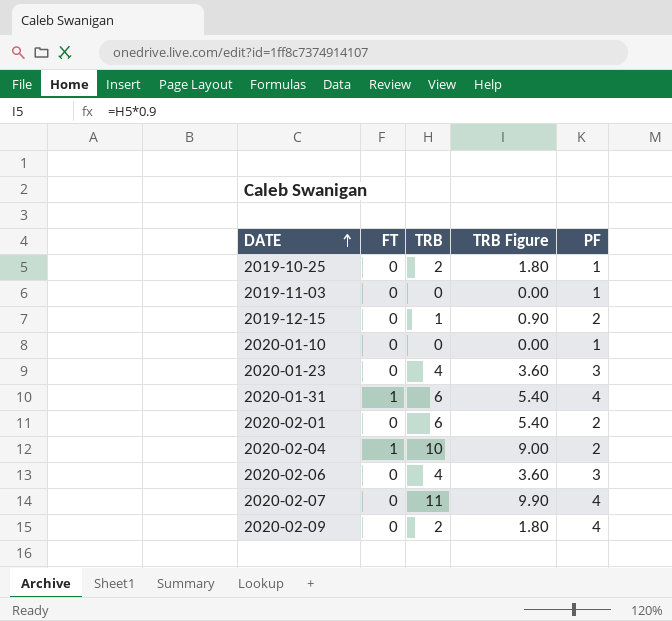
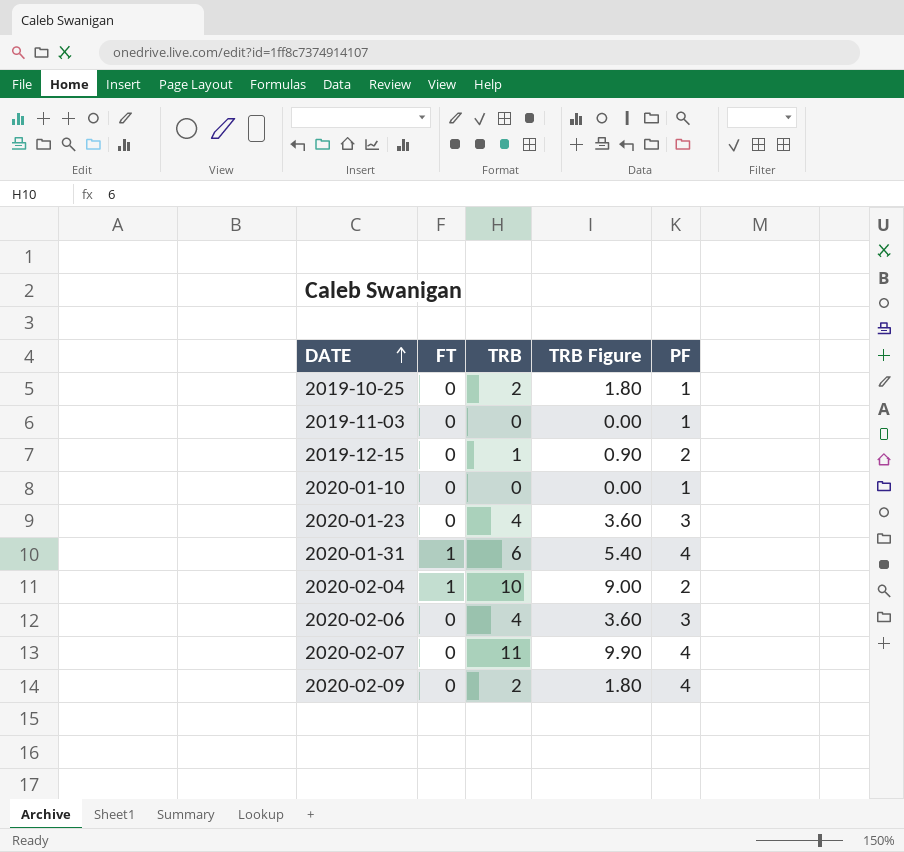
row 2020-02-01: 0 | 6 | 5.40 | 2 -> none

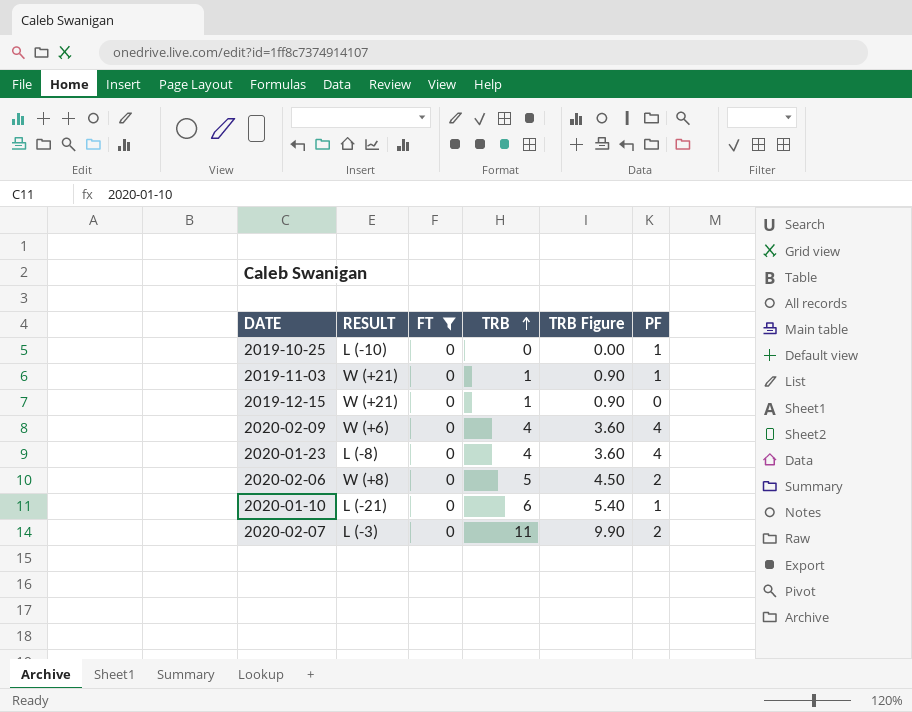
filter: none -> FT = 0
row order: DATE ascending -> TRB ascending
column RESULT | position: none -> 2
2019-10-25 | TRB: 2 -> 0
2019-10-25 | TRB Figure: 1.80 -> 0.00
2019-11-03 | TRB: 0 -> 1
2019-11-03 | TRB Figure: 0.00 -> 0.90
2019-12-15 | PF: 2 -> 0
2020-02-09 | TRB: 2 -> 4
2020-02-09 | TRB Figure: 1.80 -> 3.60
2020-01-23 | PF: 3 -> 4
2020-02-06 | TRB: 4 -> 5
2020-02-06 | TRB Figure: 3.60 -> 4.50
2020-02-06 | PF: 3 -> 2
2020-01-10 | TRB: 0 -> 6
2020-01-10 | TRB Figure: 0.00 -> 5.40
2020-02-07 | PF: 4 -> 2

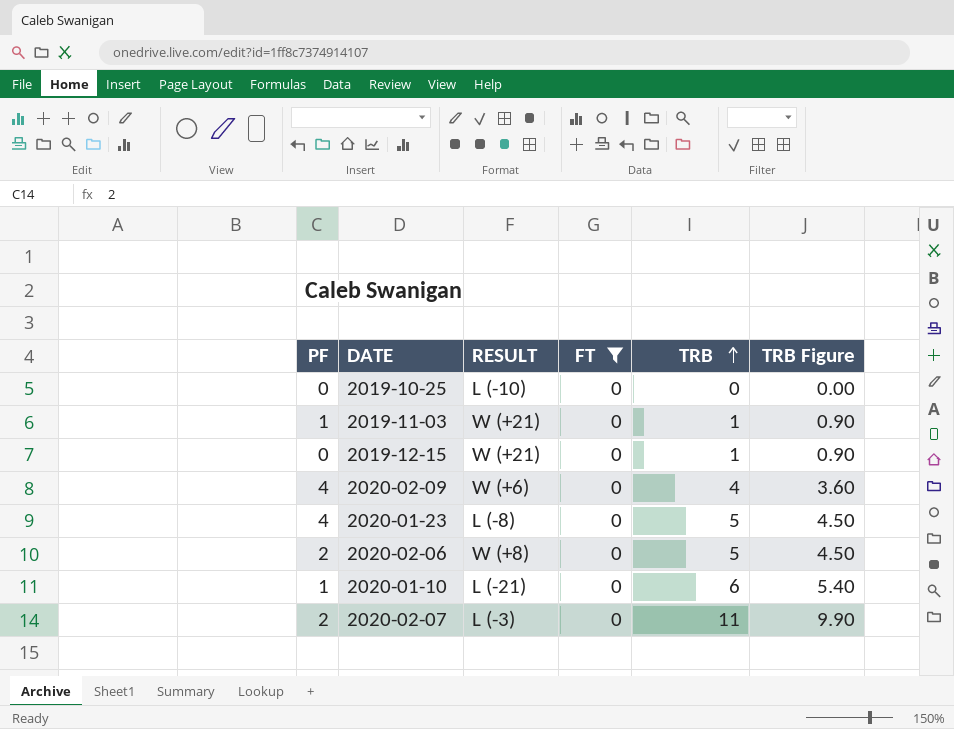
column PF | position: 6 -> 1
2019-10-25 | PF: 1 -> 0
2020-01-23 | TRB: 4 -> 5
2020-01-23 | TRB Figure: 3.60 -> 4.50

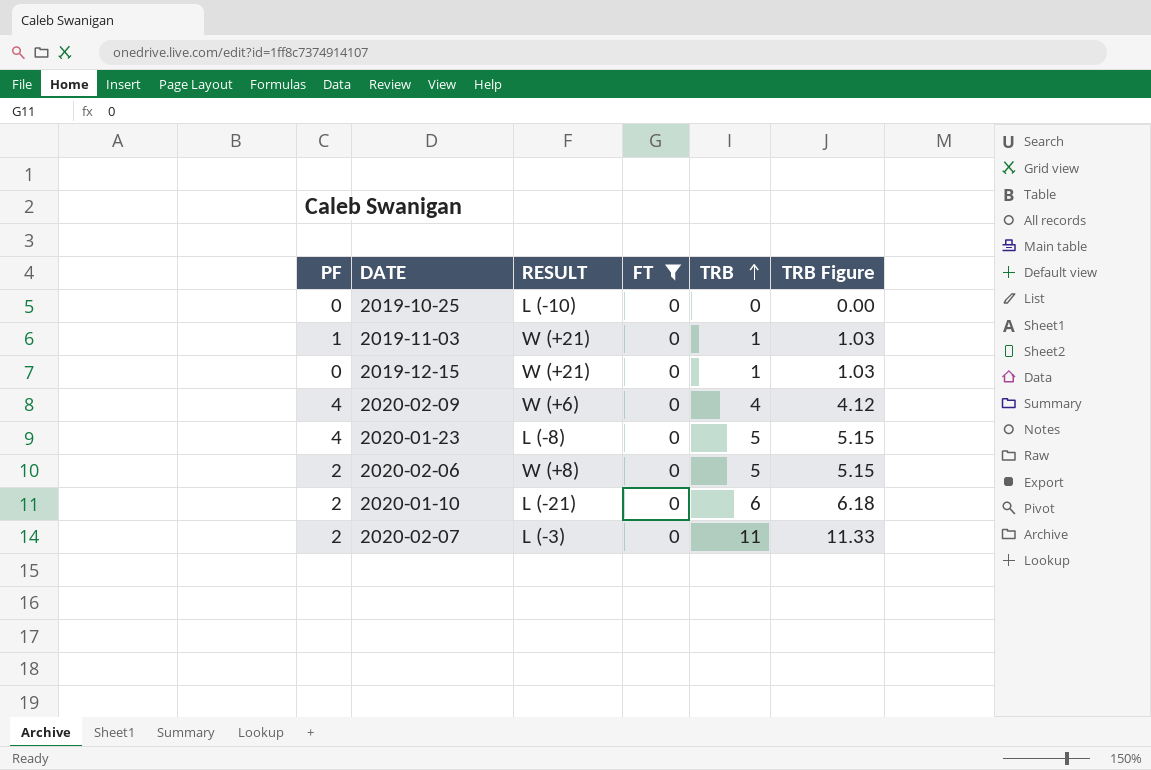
column TRB Figure | formula: [TRB] * 0.9 -> [TRB] * 1.03
2020-01-10 | PF: 1 -> 2

